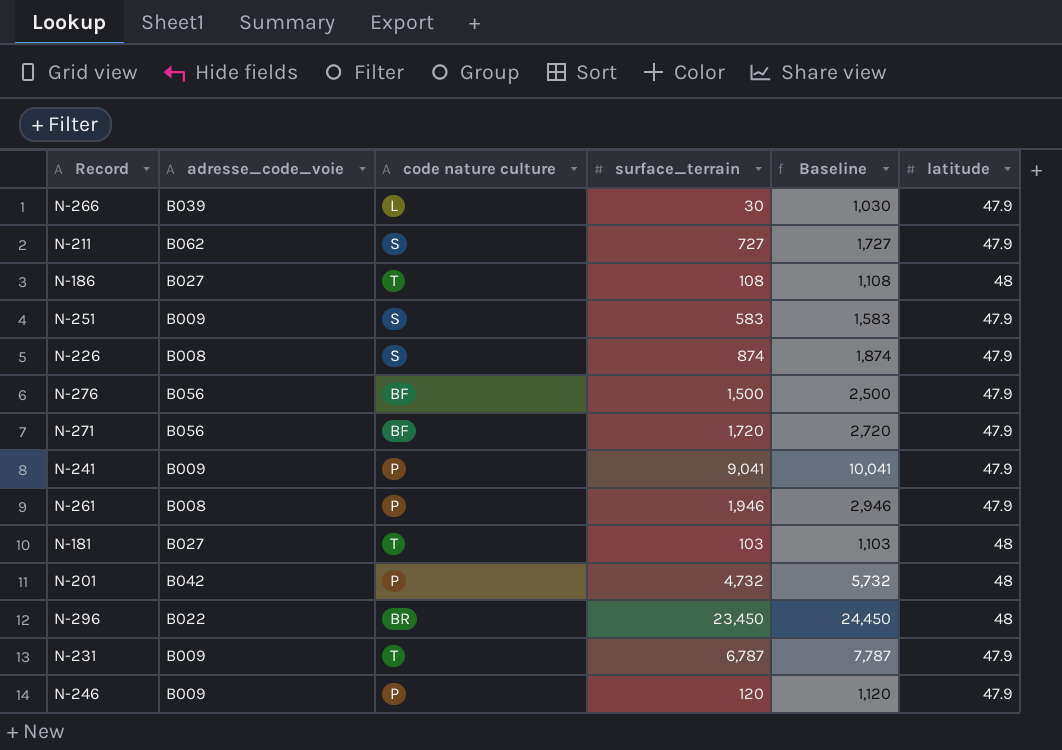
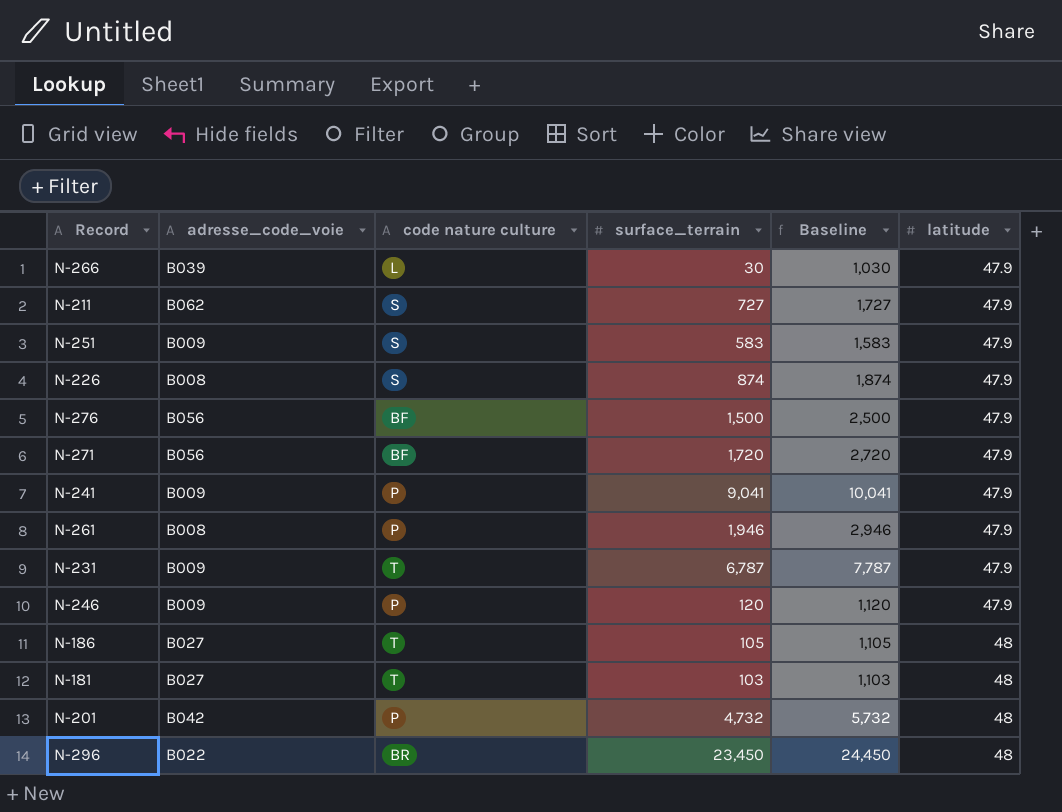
row order: none -> latitude ascending
N-186 | surface_terrain: 108 -> 105
N-186 | Baseline: 1,108 -> 1,105

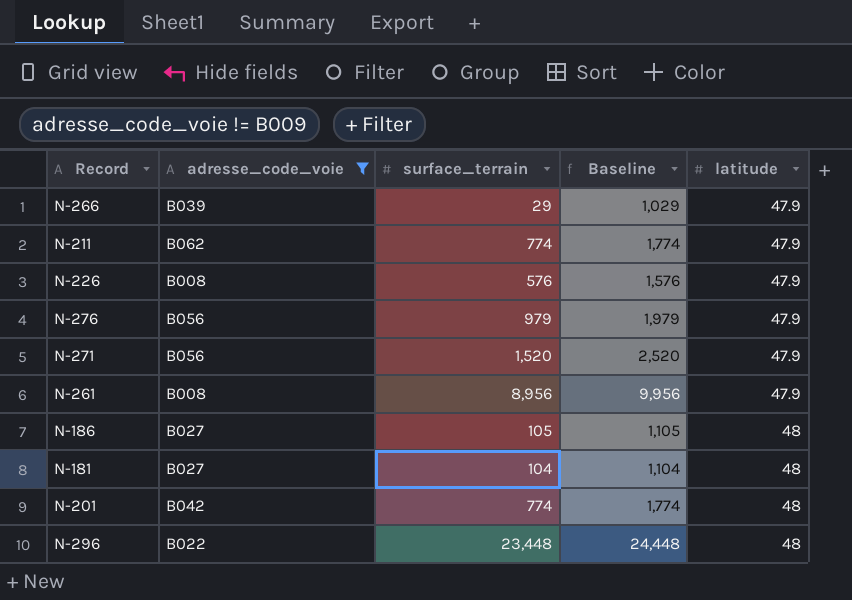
filter: none -> adresse_code_voie != B009
column code nature culture | position: 3 -> none
N-266 | surface_terrain: 30 -> 29
N-266 | Baseline: 1,030 -> 1,029
N-211 | surface_terrain: 727 -> 774
N-211 | Baseline: 1,727 -> 1,774
N-226 | surface_terrain: 874 -> 576
N-226 | Baseline: 1,874 -> 1,576
N-276 | surface_terrain: 1,500 -> 979
N-276 | Baseline: 2,500 -> 1,979
N-271 | surface_terrain: 1,720 -> 1,520
N-271 | Baseline: 2,720 -> 2,520
N-261 | surface_terrain: 1,946 -> 8,956
N-261 | Baseline: 2,946 -> 9,956
N-181 | surface_terrain: 103 -> 104
N-181 | Baseline: 1,103 -> 1,104
N-201 | surface_terrain: 4,732 -> 774
N-201 | Baseline: 5,732 -> 1,774
N-296 | surface_terrain: 23,450 -> 23,448
N-296 | Baseline: 24,450 -> 24,448

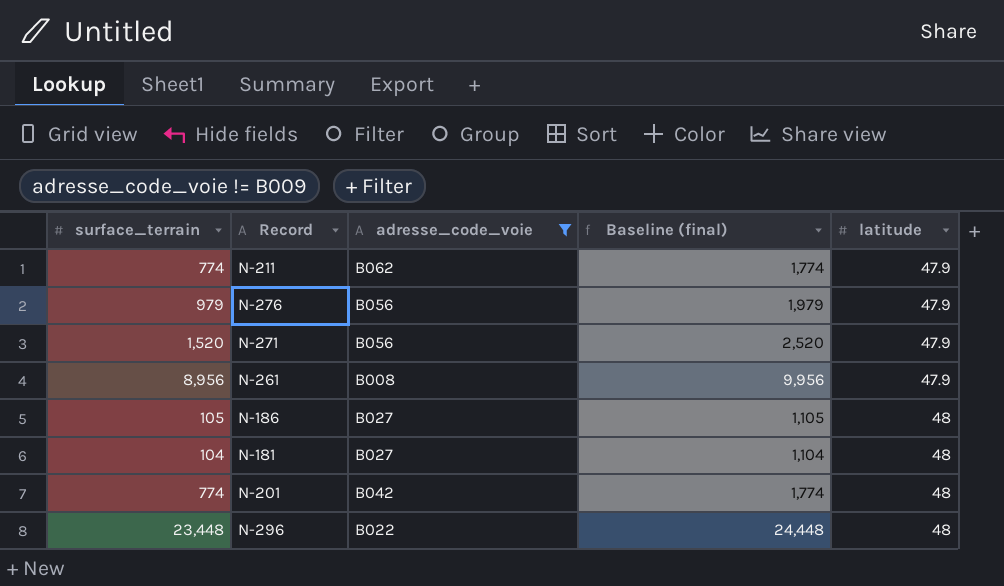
column surface_terrain | position: 3 -> 1
column name: Baseline -> Baseline (final)
row N-266: B039 | 29 | 1,029 | 47.9 -> none
row N-226: B008 | 576 | 1,576 | 47.9 -> none

